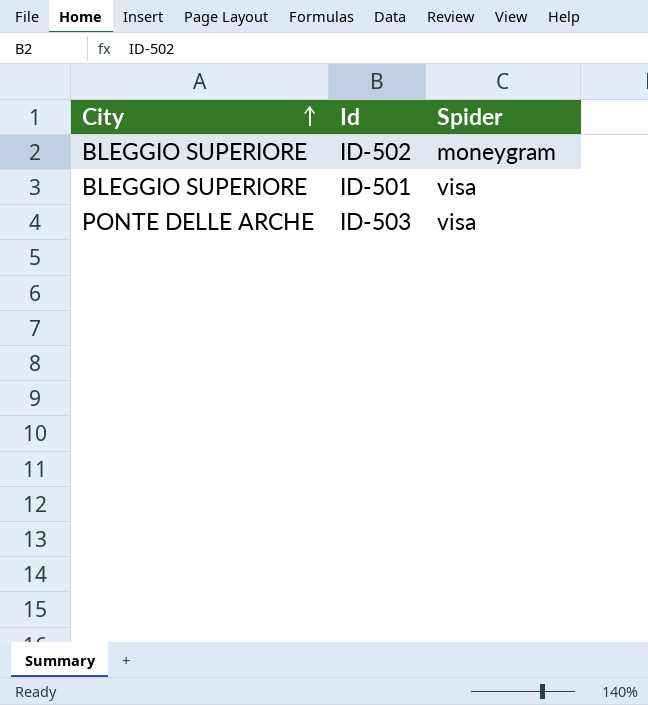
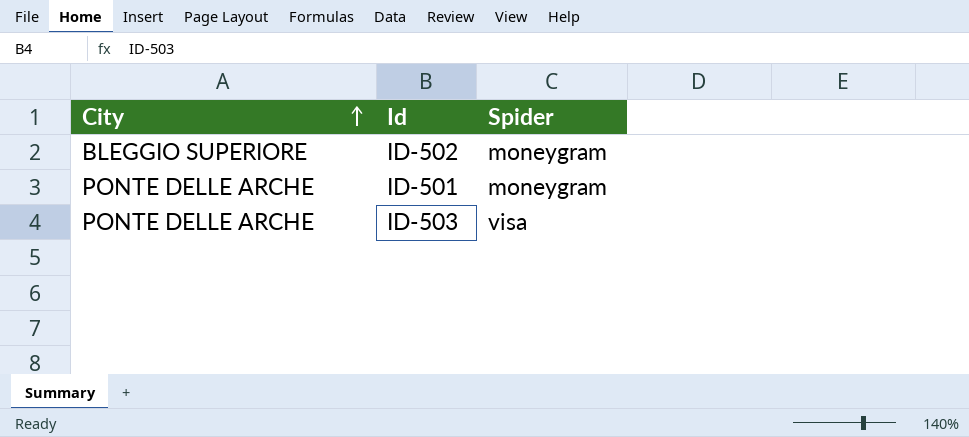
ID-501 | City: BLEGGIO SUPERIORE -> PONTE DELLE ARCHE
ID-501 | Spider: visa -> moneygram

